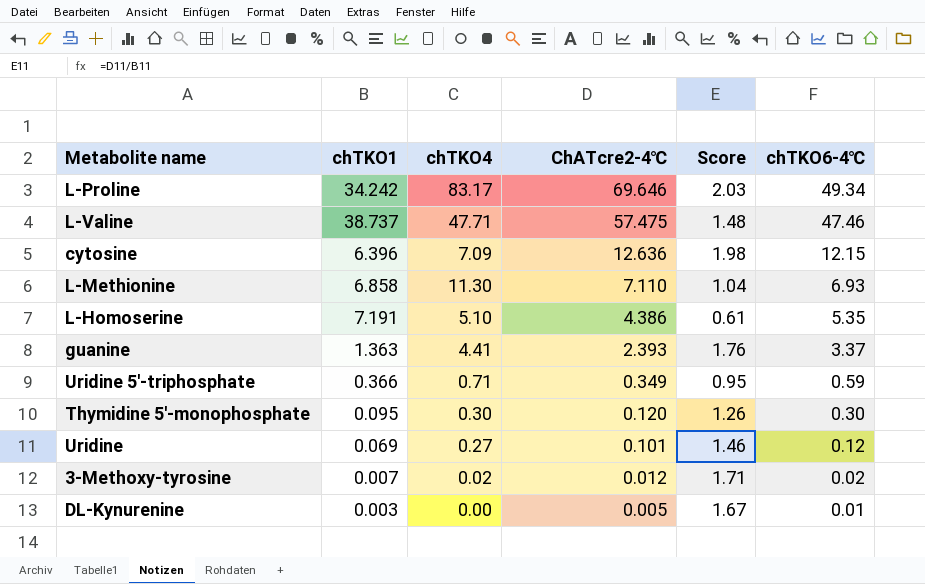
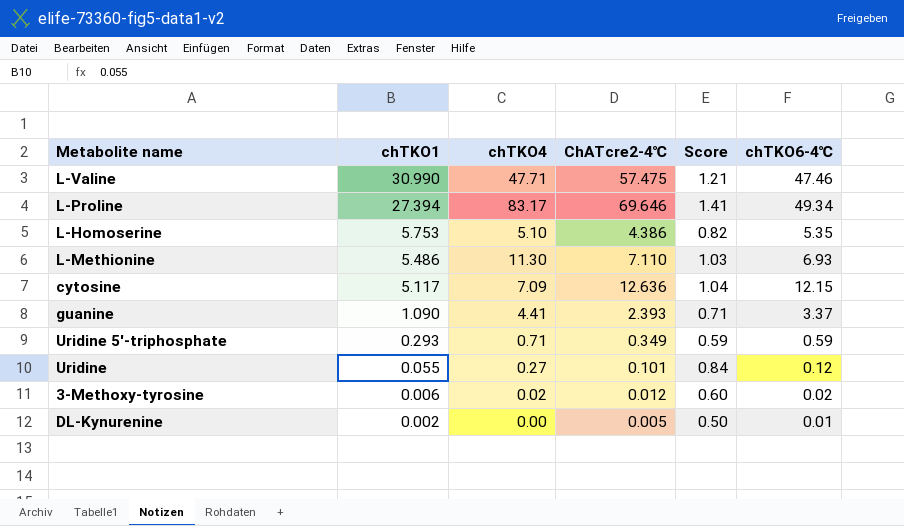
row order: ChATcre2-4℃ descending -> chTKO1 descending
column Score | formula: [ChATcre2-4℃] / [chTKO1] -> [ChATcre2-4℃] / [chTKO6-4℃]
row Thymidine 5'-monophosphate: 0.095 | 0.30 | 0.120 | 1.26 | 0.30 -> none
L-Valine | chTKO1: 38.737 -> 30.990
L-Proline | chTKO1: 34.242 -> 27.394
L-Homoserine | chTKO1: 7.191 -> 5.753
L-Methionine | chTKO1: 6.858 -> 5.486
cytosine | chTKO1: 6.396 -> 5.117
guanine | chTKO1: 1.363 -> 1.090
Uridine 5'-triphosphate | chTKO1: 0.366 -> 0.293
Uridine | chTKO1: 0.069 -> 0.055
3-Methoxy-tyrosine | chTKO1: 0.007 -> 0.006
DL-Kynurenine | chTKO1: 0.003 -> 0.002

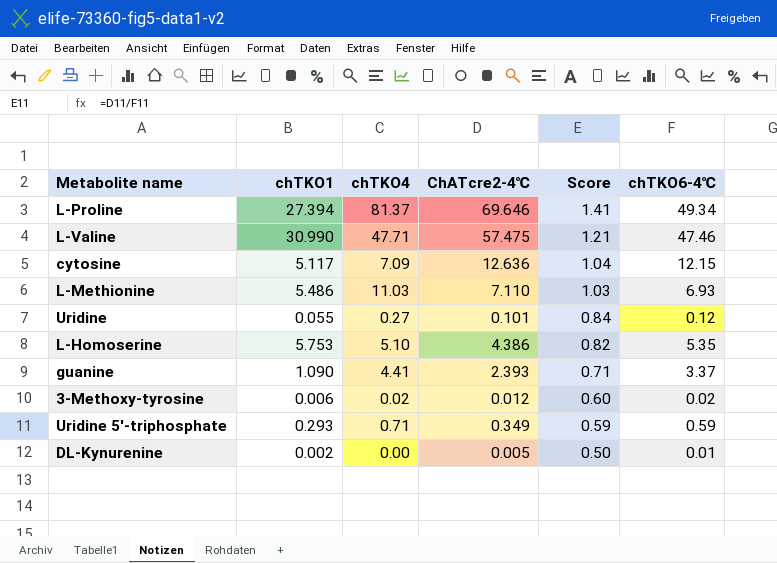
row order: chTKO1 descending -> Score descending
L-Proline | chTKO4: 83.17 -> 81.37
L-Methionine | chTKO4: 11.30 -> 11.03

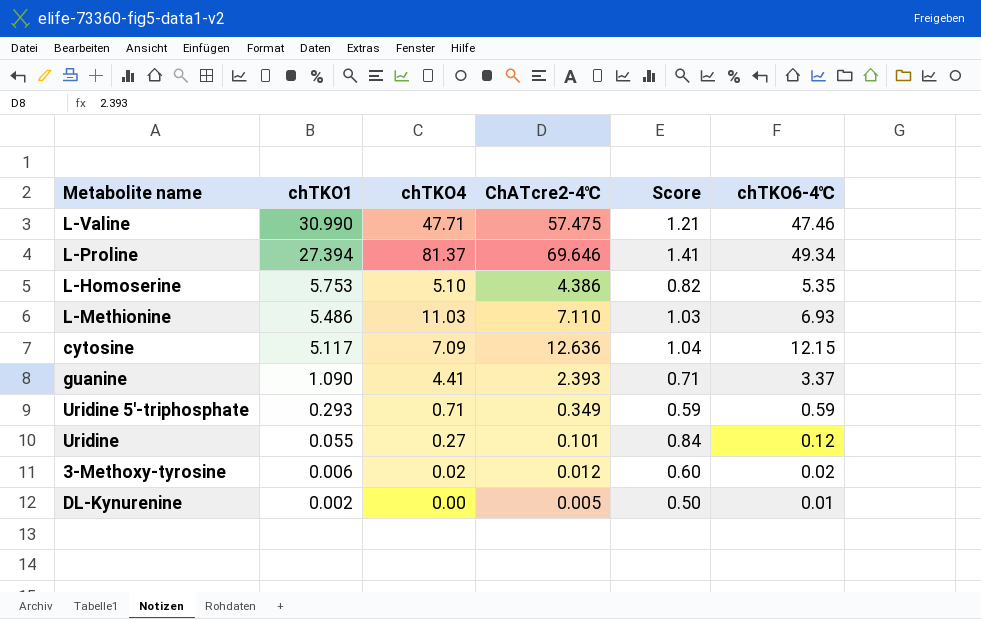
row order: Score descending -> chTKO1 descending

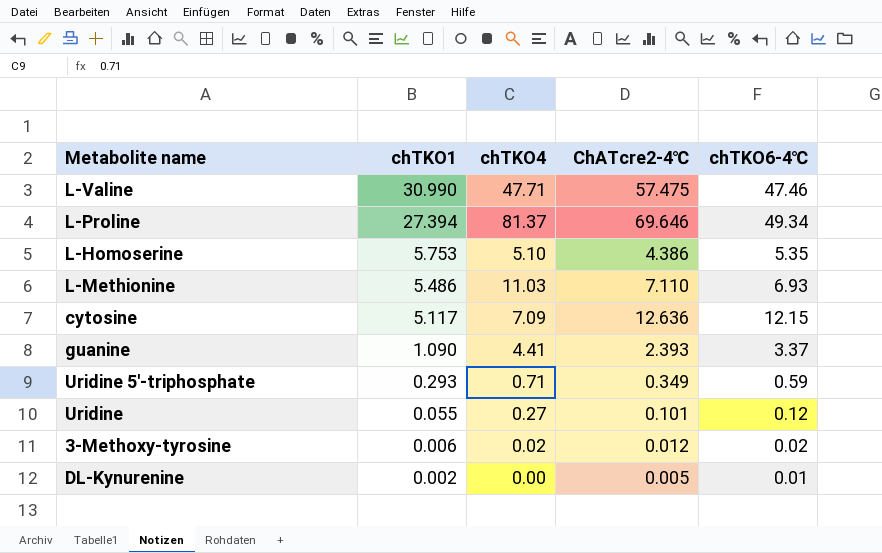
column Score | formula: [ChATcre2-4℃] / [chTKO6-4℃] -> none

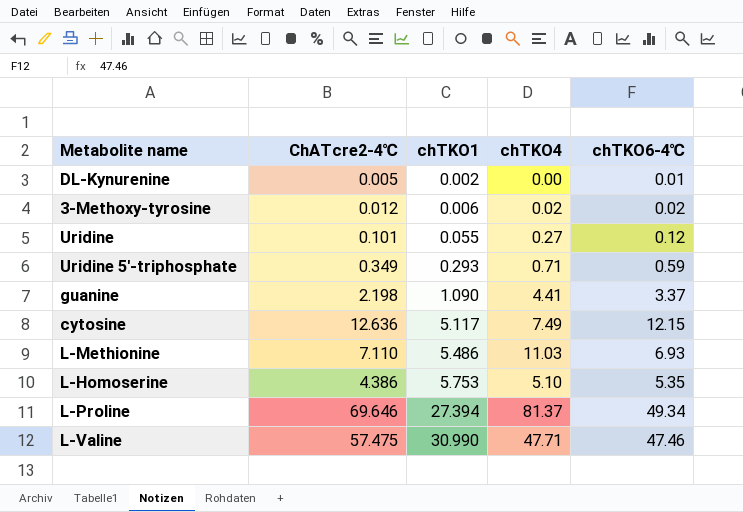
row order: chTKO1 descending -> chTKO1 ascending
column ChATcre2-4℃ | position: 4 -> 2
guanine | ChATcre2-4℃: 2.393 -> 2.198
cytosine | chTKO4: 7.09 -> 7.49

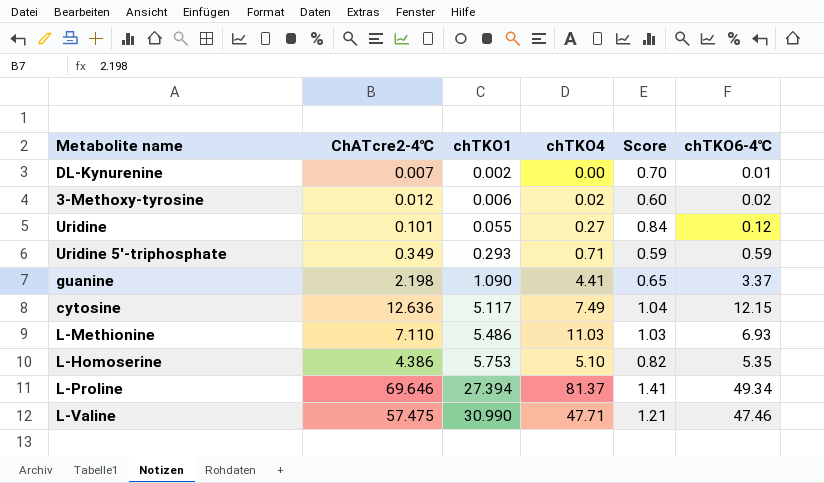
column Score | formula: none -> [ChATcre2-4℃] / [chTKO6-4℃]
DL-Kynurenine | ChATcre2-4℃: 0.005 -> 0.007

